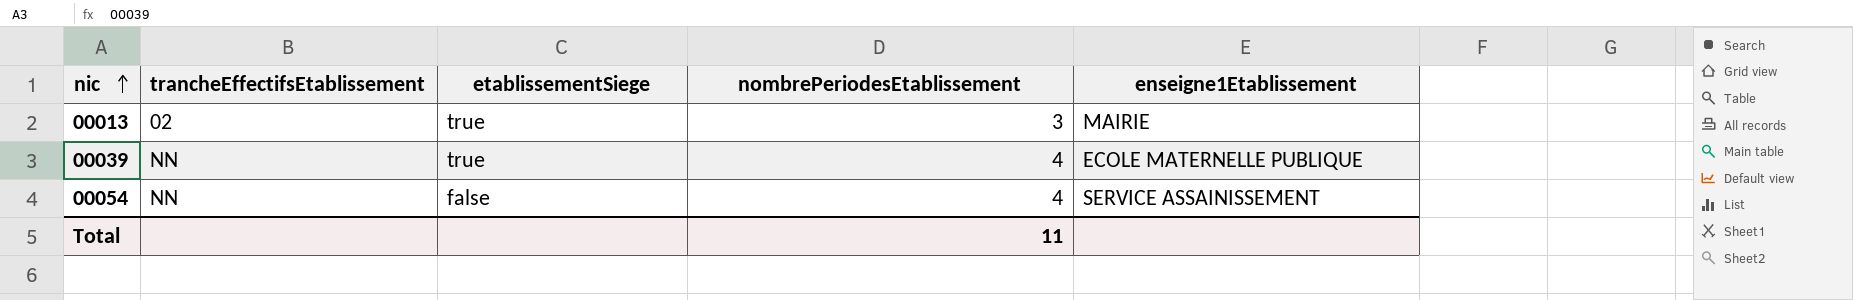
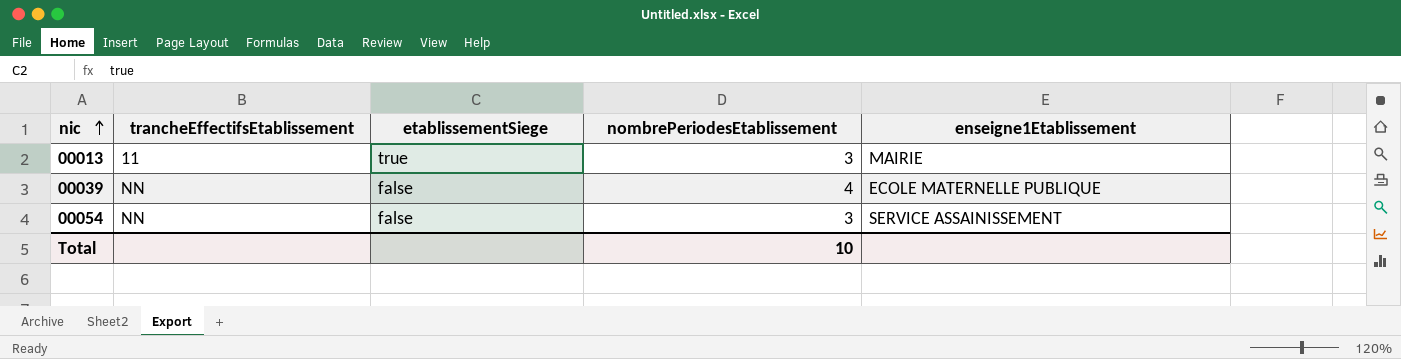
00013 | trancheEffectifsEtablissement: 02 -> 11
00039 | etablissementSiege: true -> false
00054 | nombrePeriodesEtablissement: 4 -> 3
Total | nombrePeriodesEtablissement: 11 -> 10

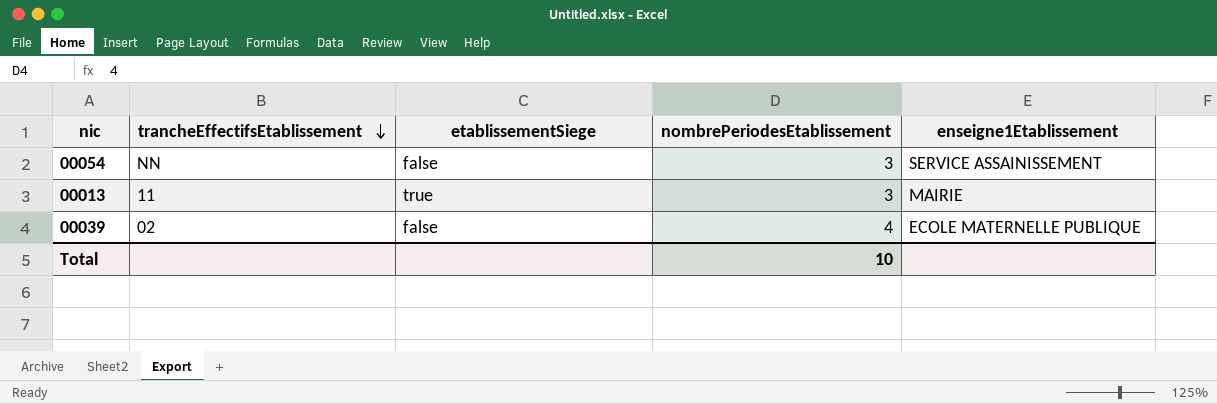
row order: nic ascending -> trancheEffectifsEtablissement descending
00039 | trancheEffectifsEtablissement: NN -> 02

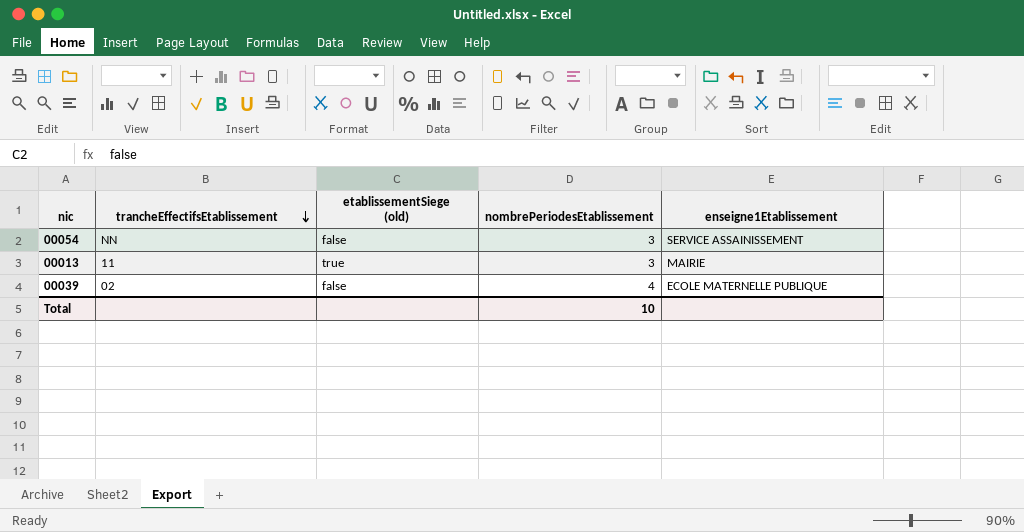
column name: etablissementSiege -> etablissementSiege (old)

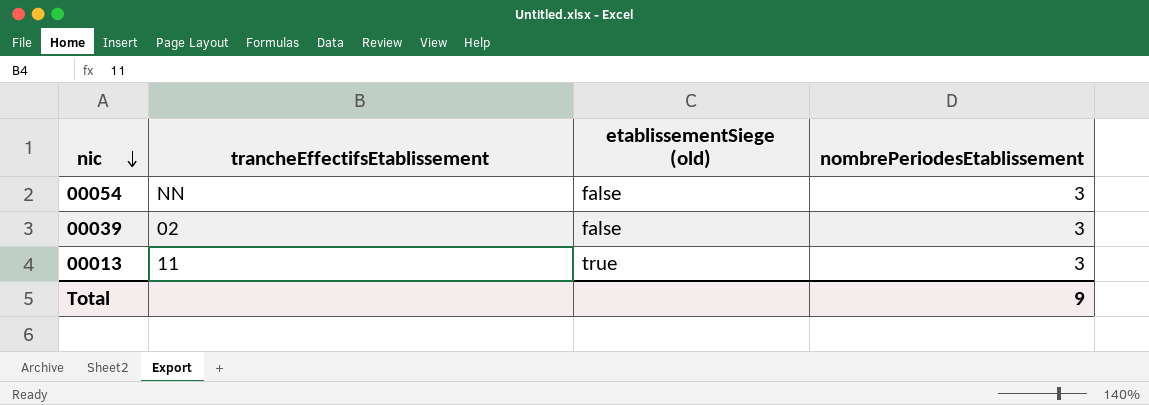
row order: trancheEffectifsEtablissement descending -> nic descending
column enseigne1Etablissement | position: 5 -> none
00039 | nombrePeriodesEtablissement: 4 -> 3
Total | nombrePeriodesEtablissement: 10 -> 9

